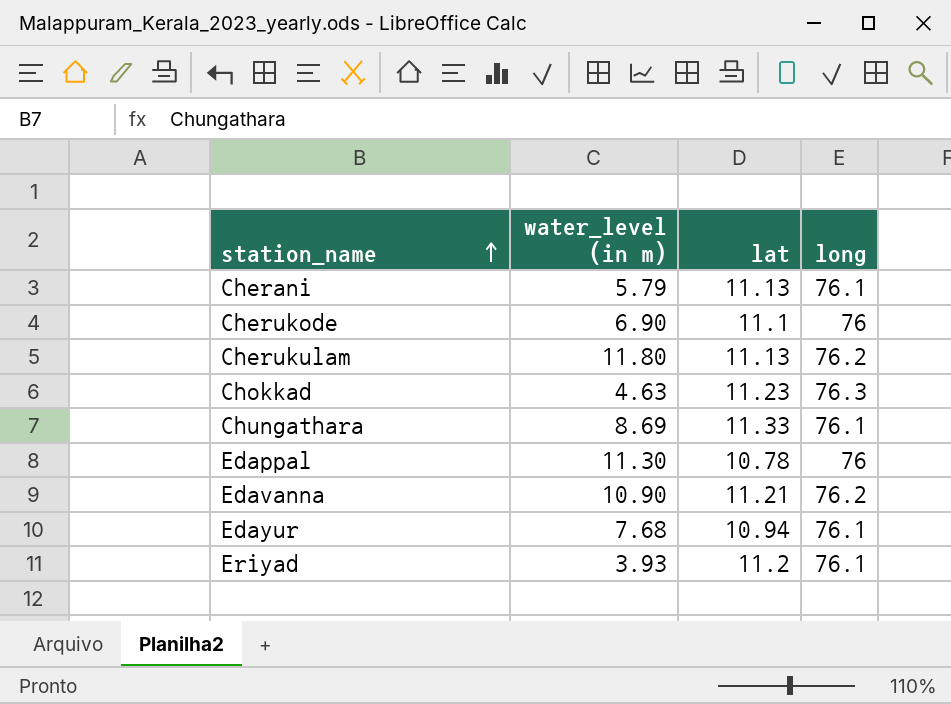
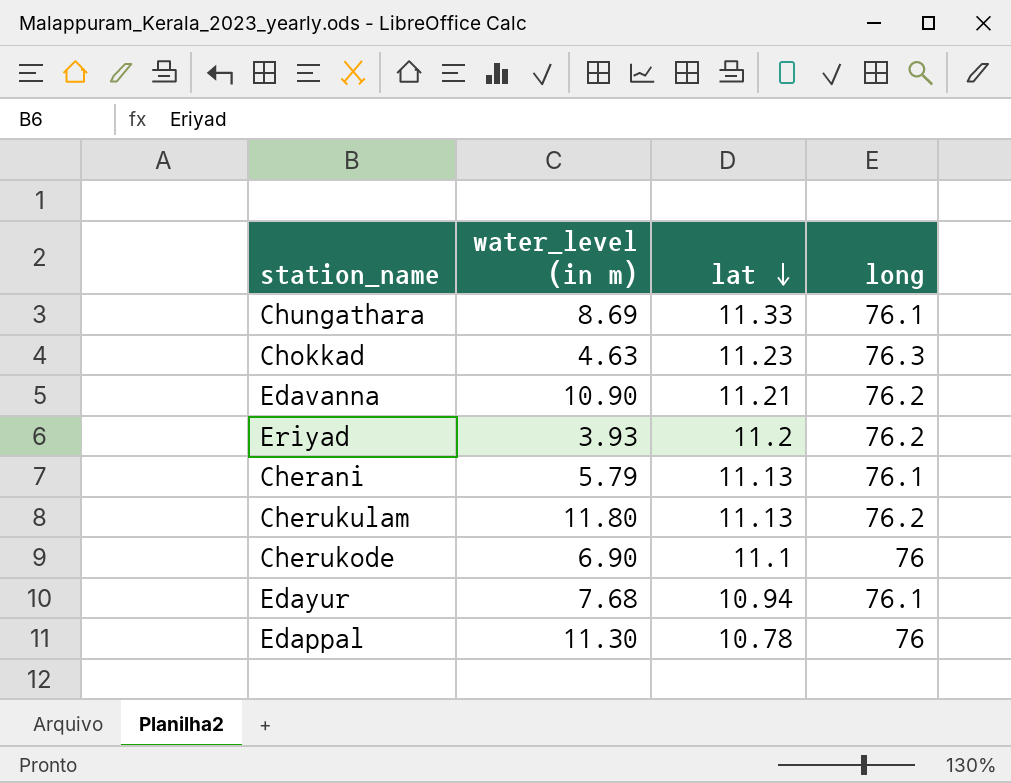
row order: station_name ascending -> lat descending
Eriyad | long: 76.1 -> 76.2

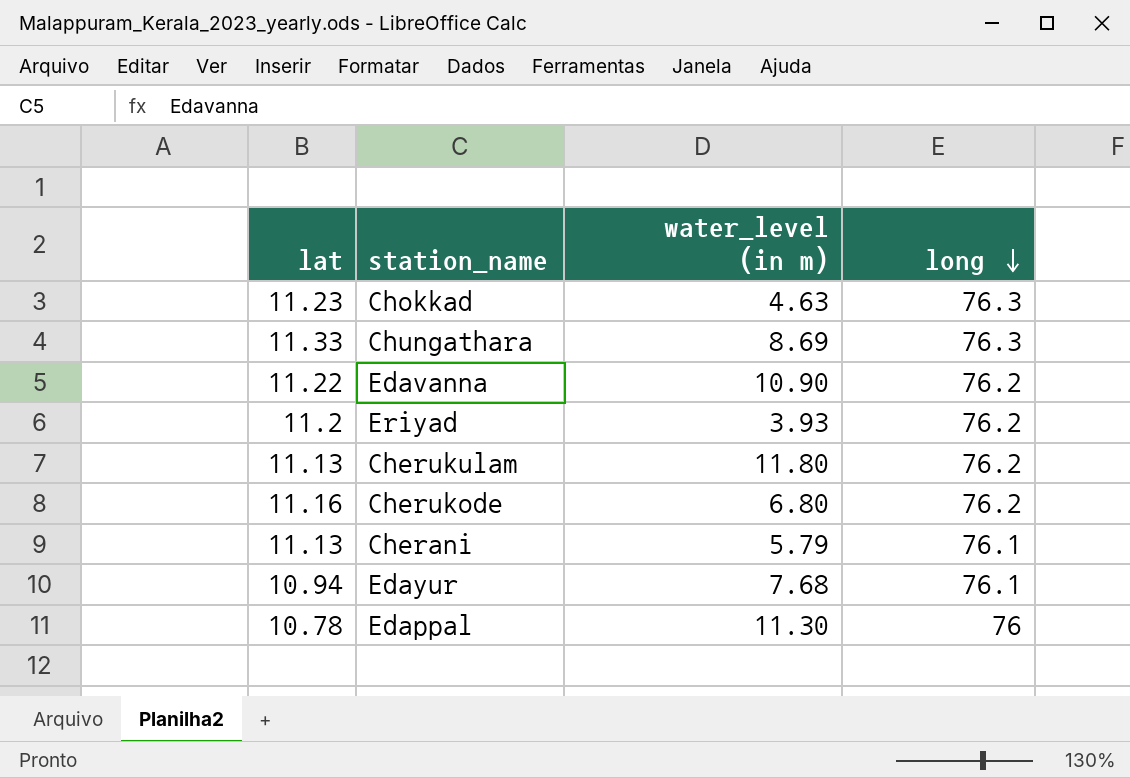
row order: lat descending -> long descending
column lat | position: 3 -> 1
Chungathara | long: 76.1 -> 76.3
Edavanna | lat: 11.21 -> 11.22
Cherukode | lat: 11.1 -> 11.16
Cherukode | water_level (in m): 6.90 -> 6.80
Cherukode | long: 76 -> 76.2

